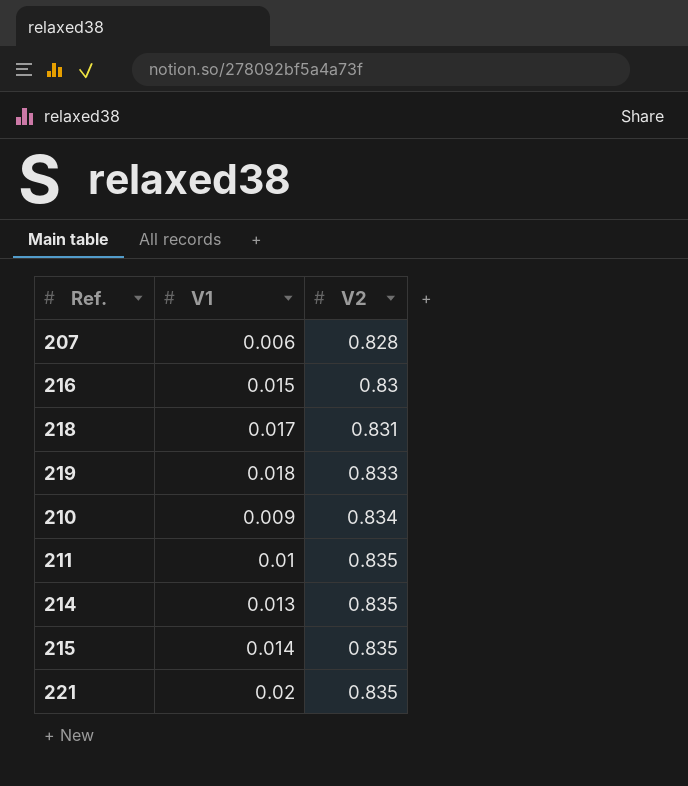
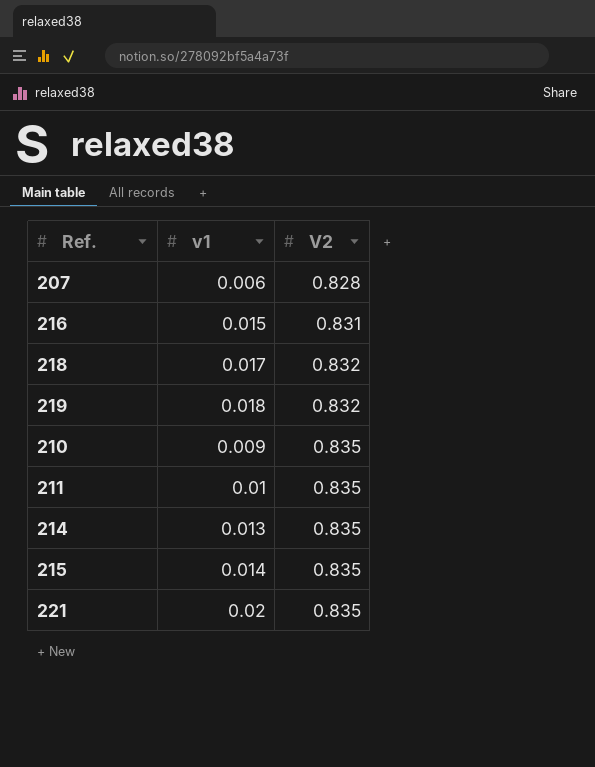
column name: V1 -> v1
216 | V2: 0.83 -> 0.831
218 | V2: 0.831 -> 0.832
219 | V2: 0.833 -> 0.832
210 | V2: 0.834 -> 0.835

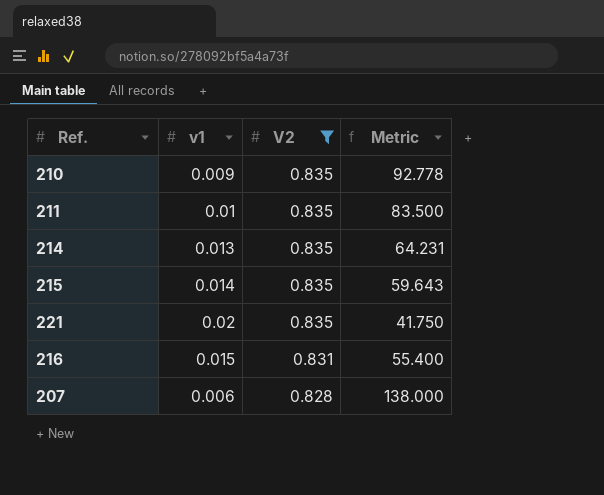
filter: none -> V2 != 0.832
row order: V2 ascending -> V2 descending
column Metric | formula: none -> [V2] / [v1]

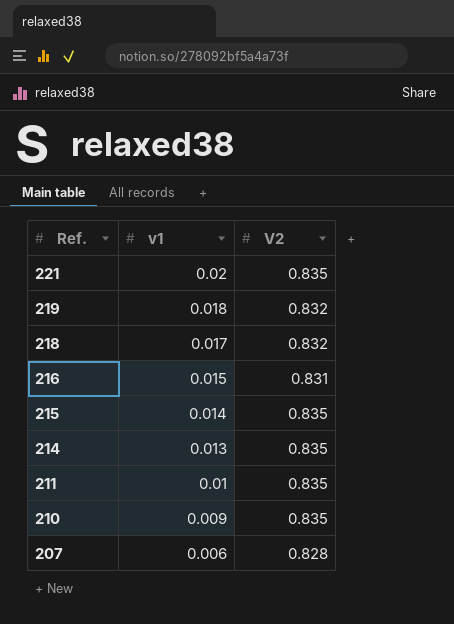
filter: V2 != 0.832 -> none
row order: V2 descending -> Ref. descending
column Metric | formula: [V2] / [v1] -> none

